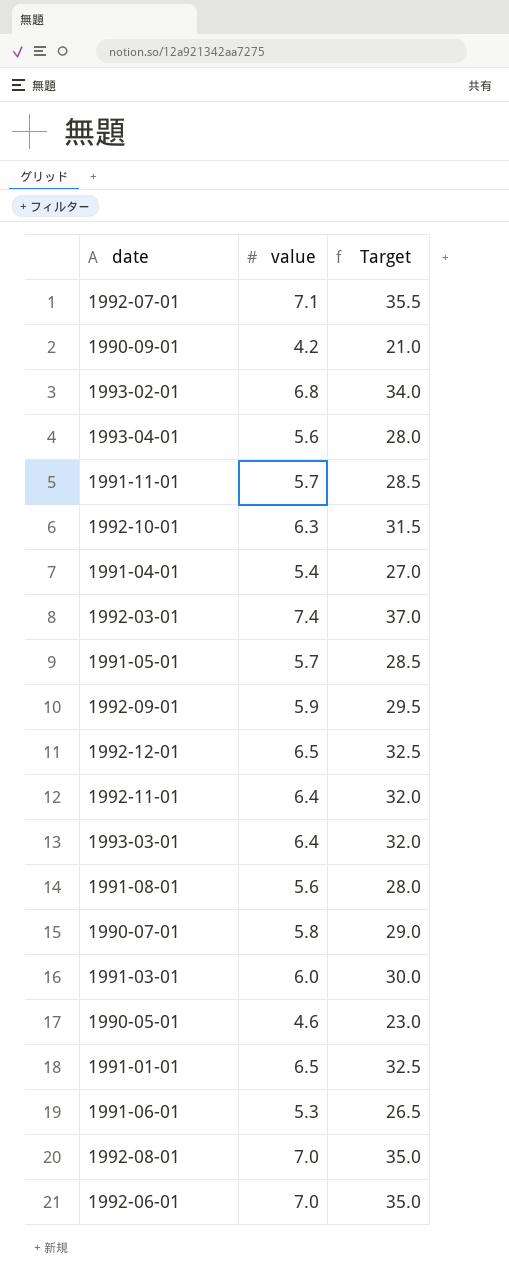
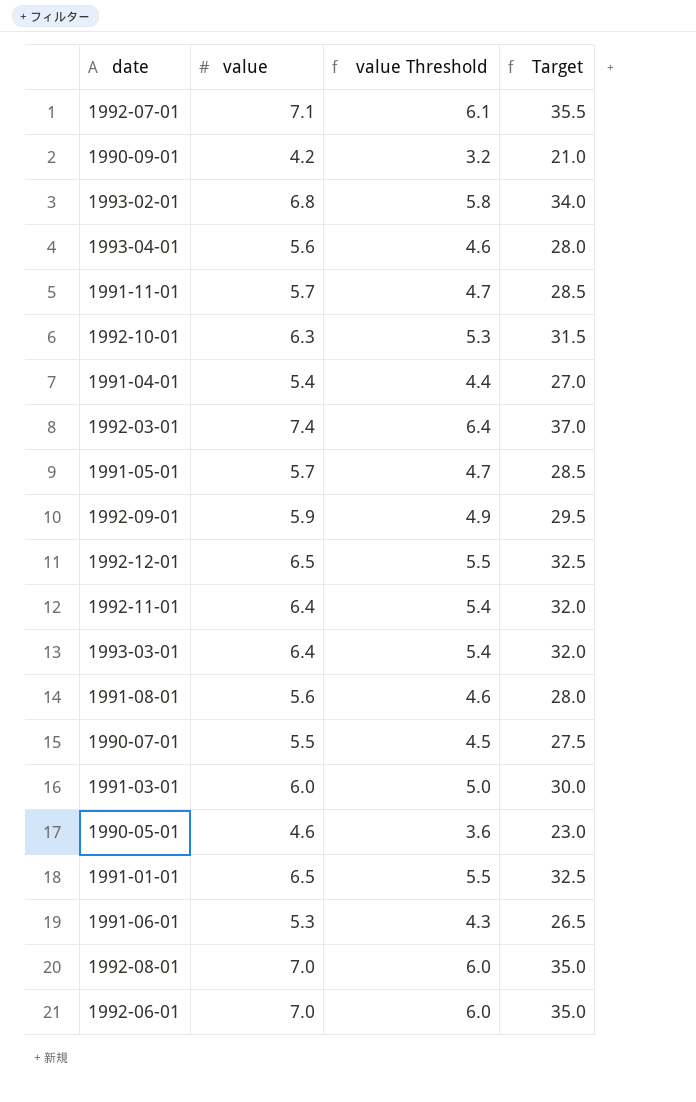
column value Threshold | formula: none -> [value] - 1
1990-07-01 | value: 5.8 -> 5.5
1990-07-01 | Target: 29.0 -> 27.5

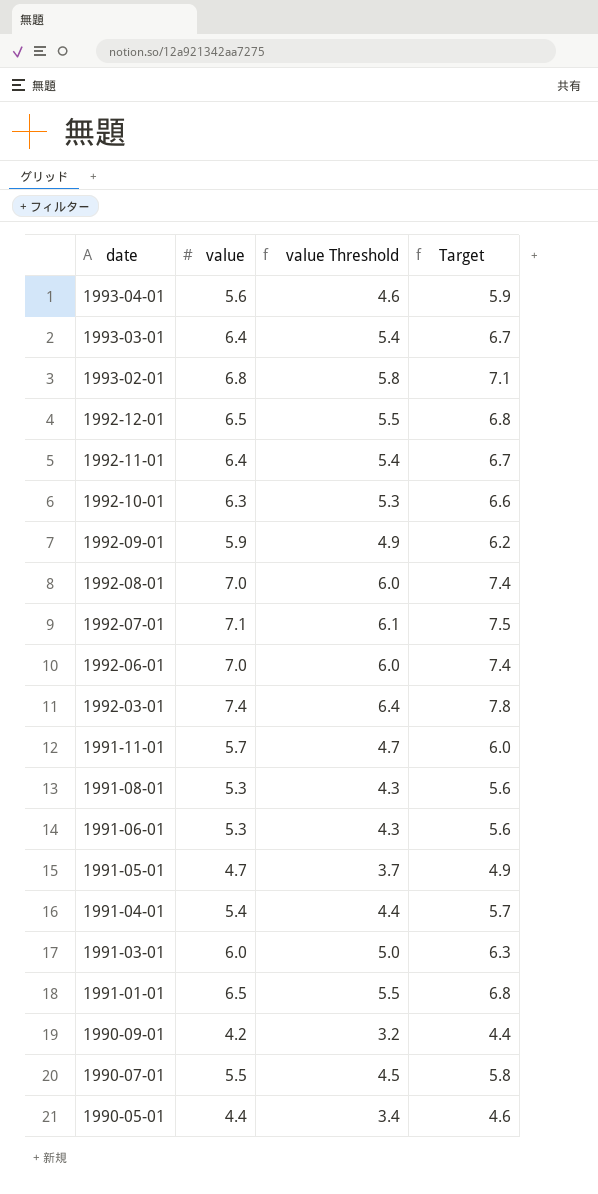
row order: none -> date descending
column Target | formula: [value] * 5 -> [value] * 1.05
1991-08-01 | value: 5.6 -> 5.3
1991-08-01 | value Threshold: 4.6 -> 4.3
1991-05-01 | value: 5.7 -> 4.7
1991-05-01 | value Threshold: 4.7 -> 3.7
1990-05-01 | value: 4.6 -> 4.4
1990-05-01 | value Threshold: 3.6 -> 3.4

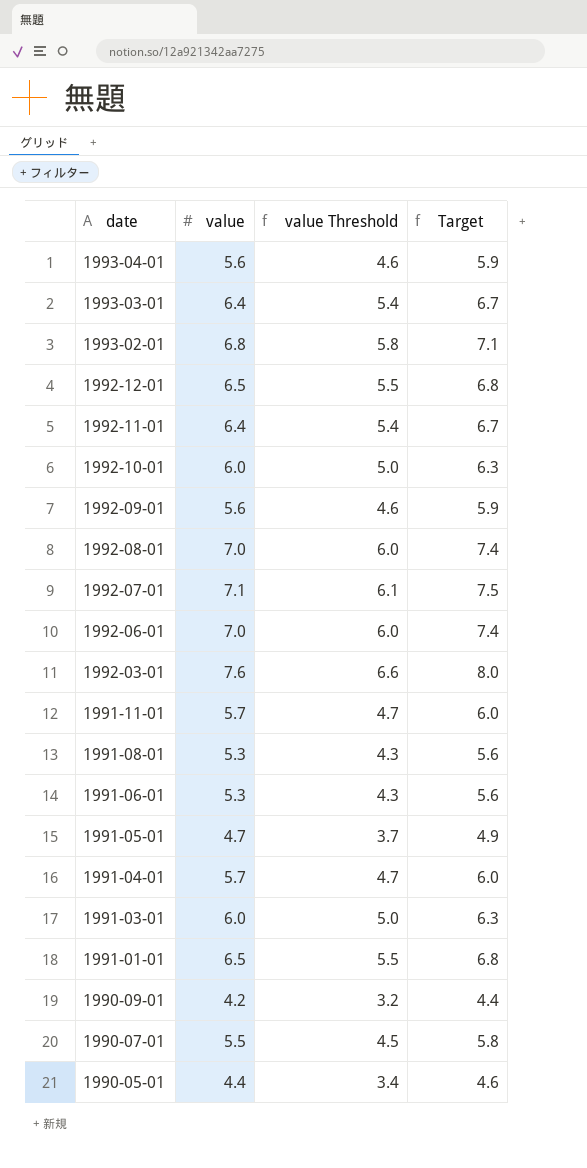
1992-10-01 | value: 6.3 -> 6.0
1992-10-01 | value Threshold: 5.3 -> 5.0
1992-10-01 | Target: 6.6 -> 6.3
1992-09-01 | value: 5.9 -> 5.6
1992-09-01 | value Threshold: 4.9 -> 4.6
1992-09-01 | Target: 6.2 -> 5.9
1992-03-01 | value: 7.4 -> 7.6
1992-03-01 | value Threshold: 6.4 -> 6.6
1992-03-01 | Target: 7.8 -> 8.0
1991-04-01 | value: 5.4 -> 5.7
1991-04-01 | value Threshold: 4.4 -> 4.7
1991-04-01 | Target: 5.7 -> 6.0

